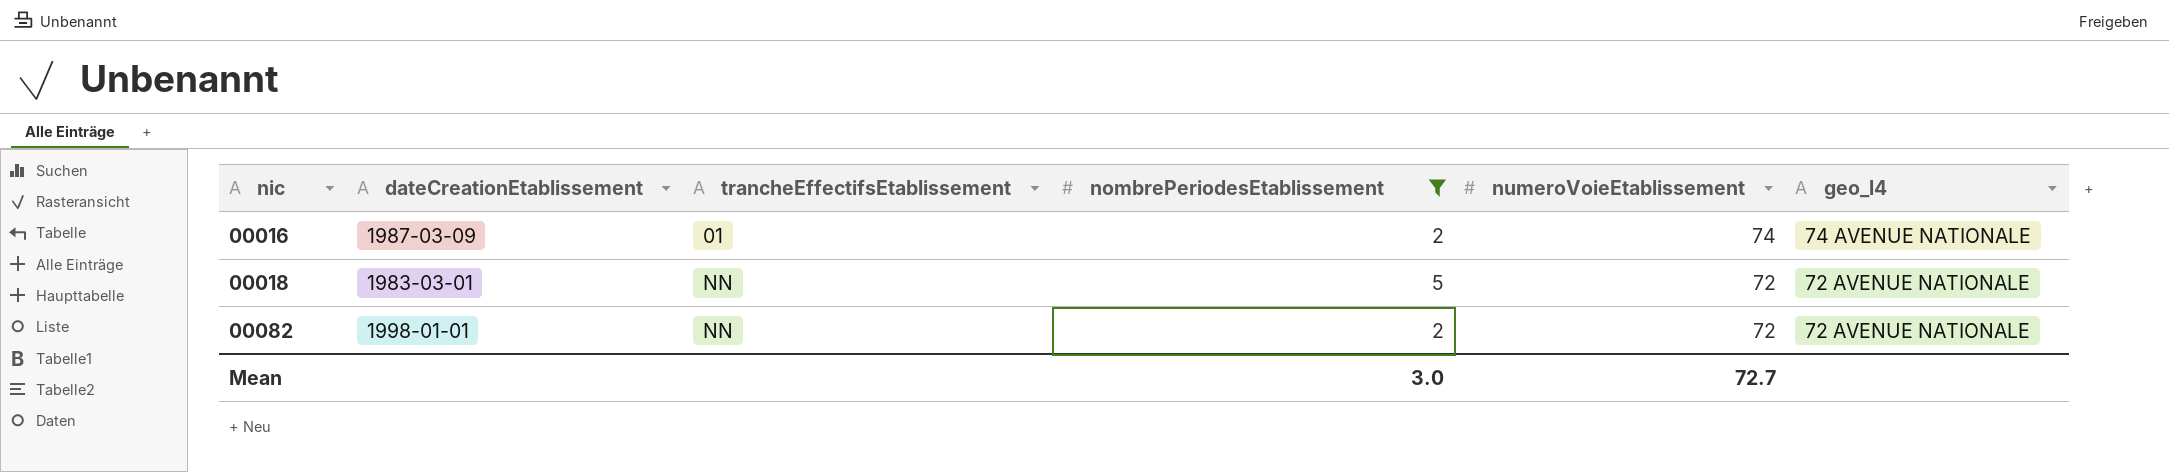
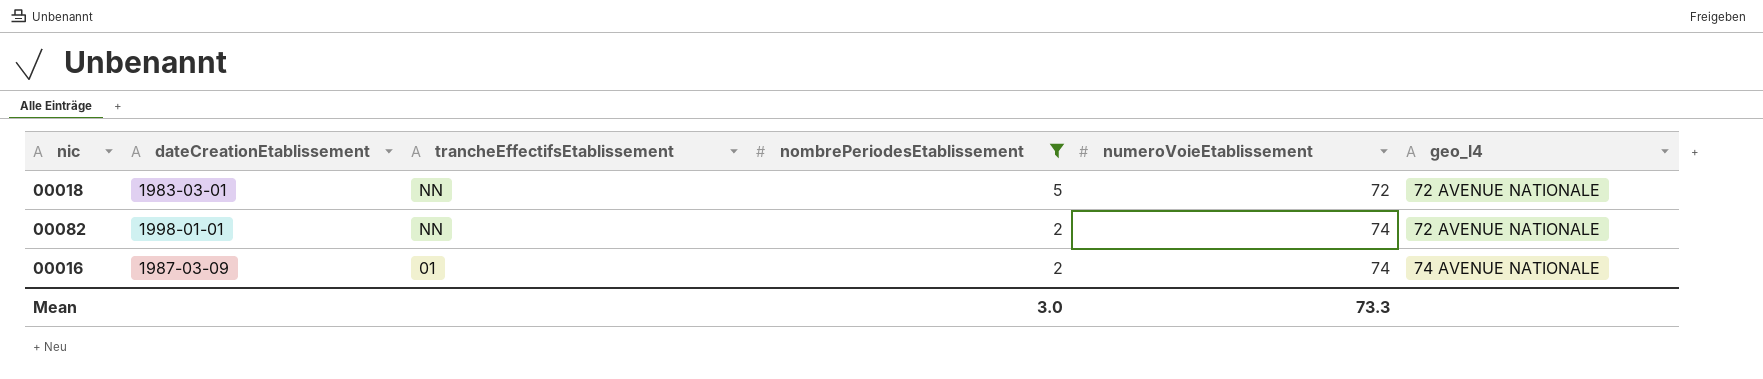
row order: nic ascending -> trancheEffectifsEtablissement descending
00082 | numeroVoieEtablissement: 72 -> 74
Mean | numeroVoieEtablissement: 72.7 -> 73.3

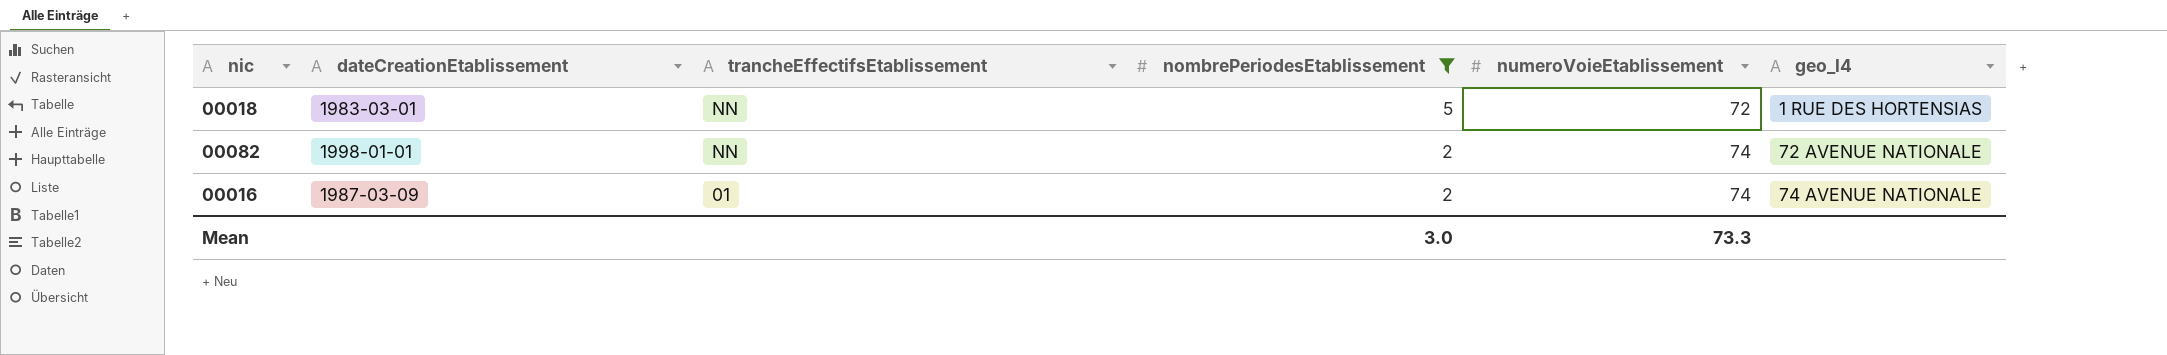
00018 | geo_l4: 72 AVENUE NATIONALE -> 1 RUE DES HORTENSIAS

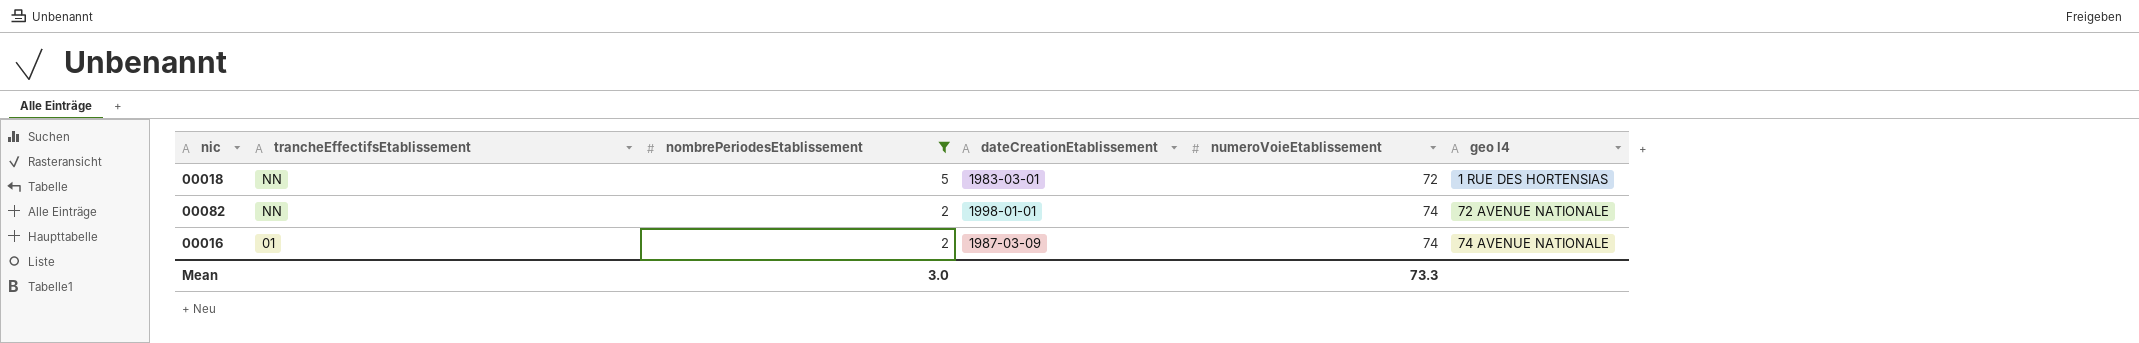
column dateCreationEtablissement | position: 2 -> 4
column name: geo_l4 -> geo l4

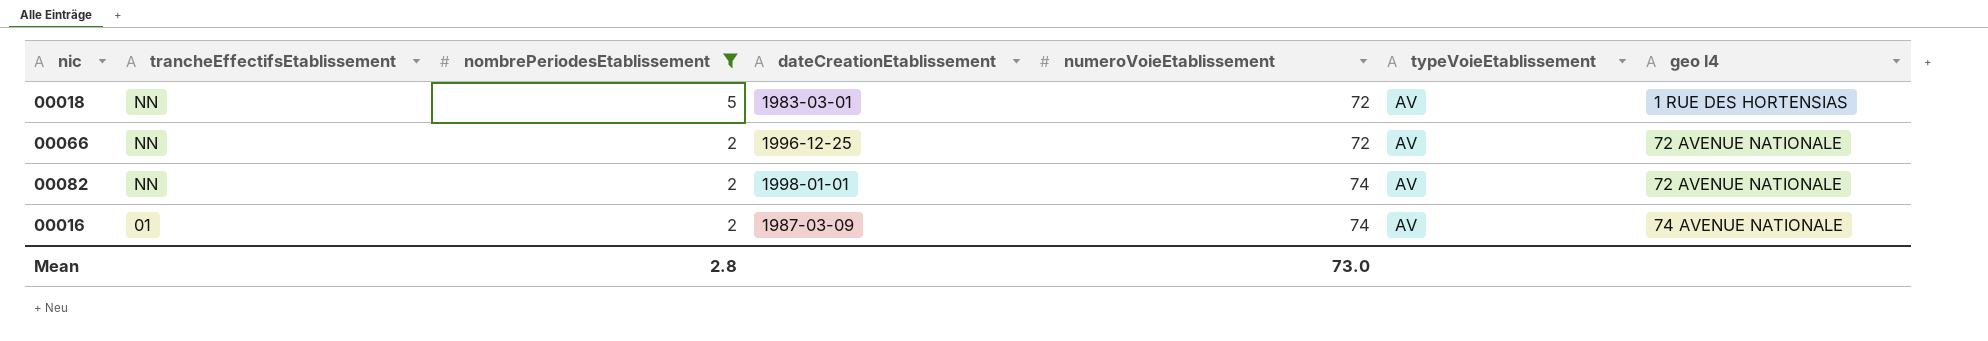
column typeVoieEtablissement | position: none -> 6
row 00066: none -> NN | 2 | 1996-12-25 | 72 | AV | 72 AVENUE NATIONALE
Mean | nombrePeriodesEtablissement: 3.0 -> 2.8
Mean | numeroVoieEtablissement: 73.3 -> 73.0

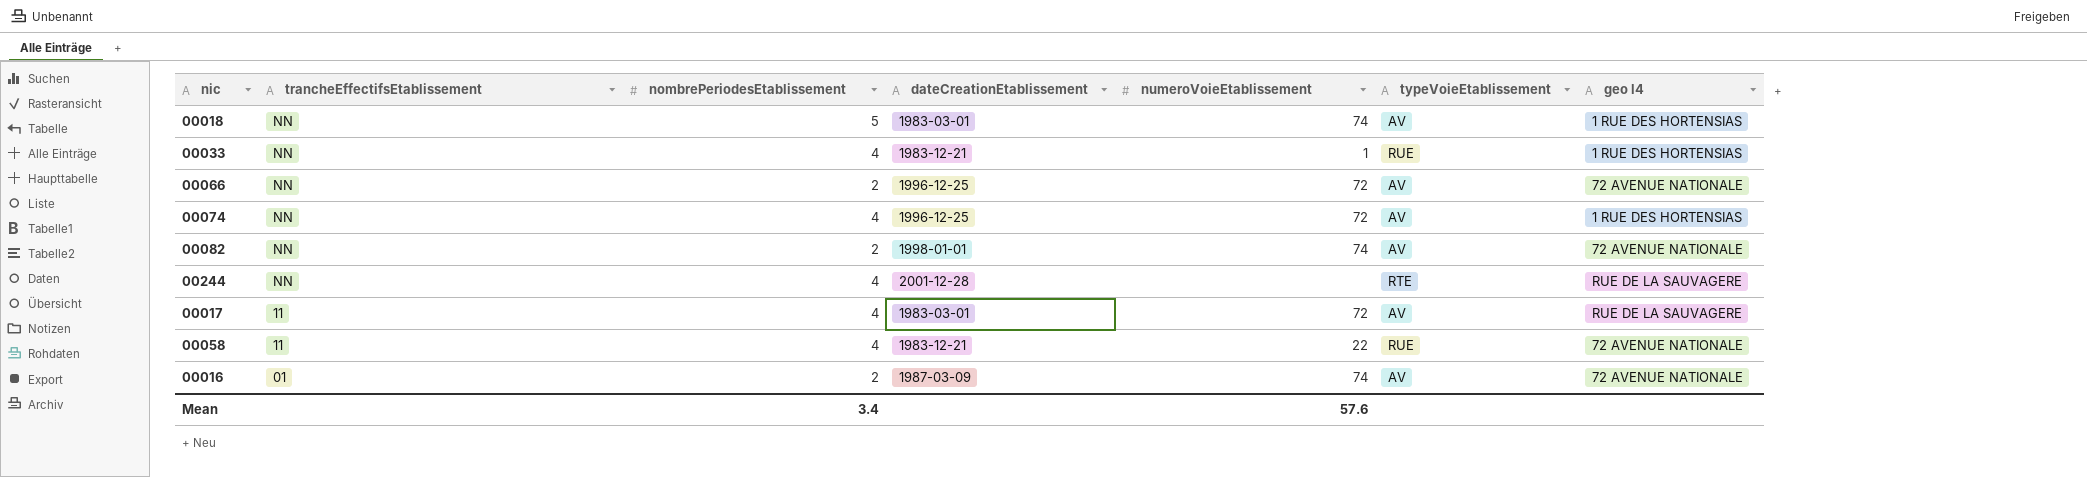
filter: nombrePeriodesEtablissement != 4 -> none
00018 | numeroVoieEtablissement: 72 -> 74
00016 | geo l4: 74 AVENUE NATIONALE -> 72 AVENUE NATIONALE
Mean | nombrePeriodesEtablissement: 2.8 -> 3.4
Mean | numeroVoieEtablissement: 73.0 -> 57.6

